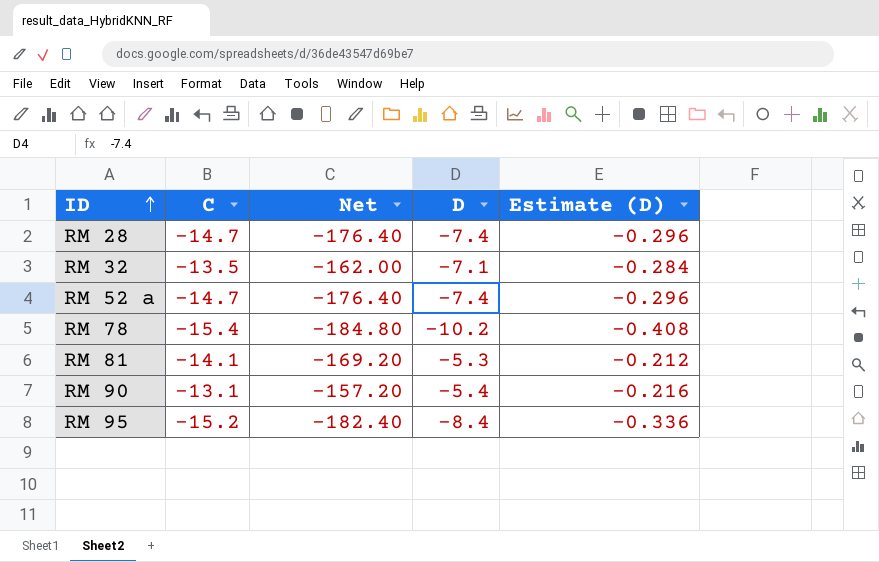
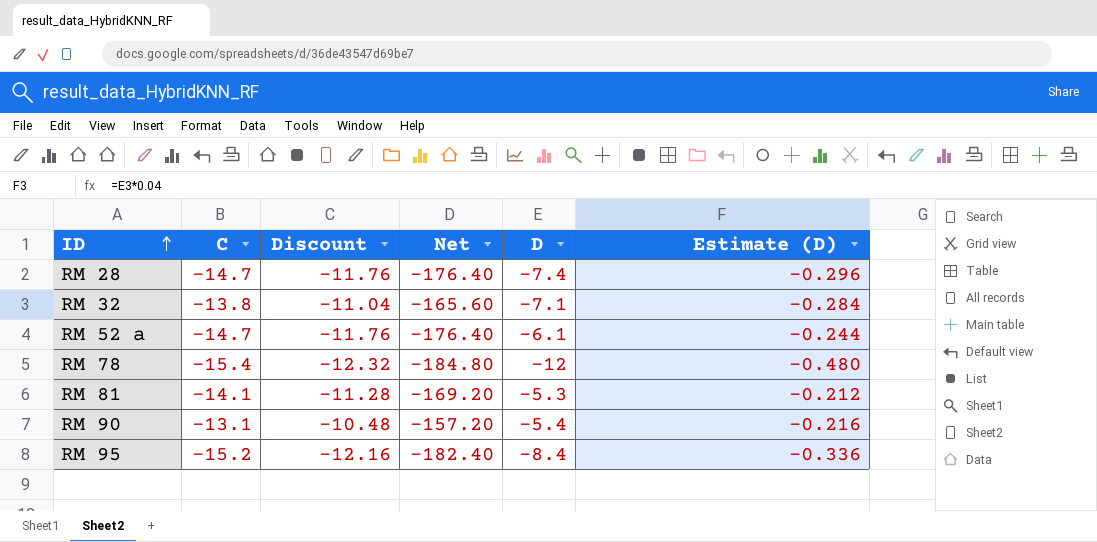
column Discount | formula: none -> [C] * 0.8
RM 32 | C: -13.5 -> -13.8
RM 32 | Net: -162.00 -> -165.60
RM 52 a | D: -7.4 -> -6.1
RM 52 a | Estimate (D): -0.296 -> -0.244
RM 78 | D: -10.2 -> -12
RM 78 | Estimate (D): -0.408 -> -0.480

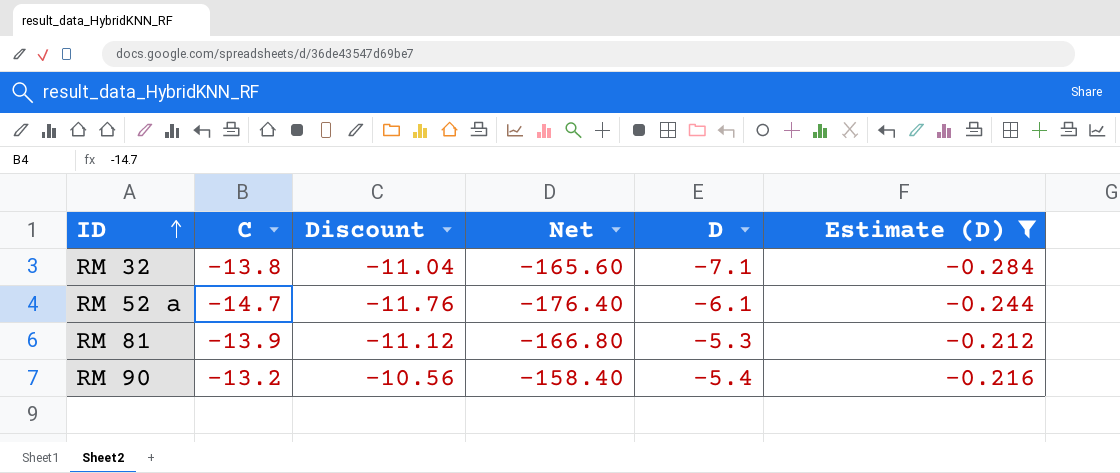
filter: none -> Estimate (D) >= -0.284
RM 81 | C: -14.1 -> -13.9
RM 81 | Discount: -11.28 -> -11.12
RM 81 | Net: -169.20 -> -166.80
RM 90 | C: -13.1 -> -13.2
RM 90 | Discount: -10.48 -> -10.56
RM 90 | Net: -157.20 -> -158.40

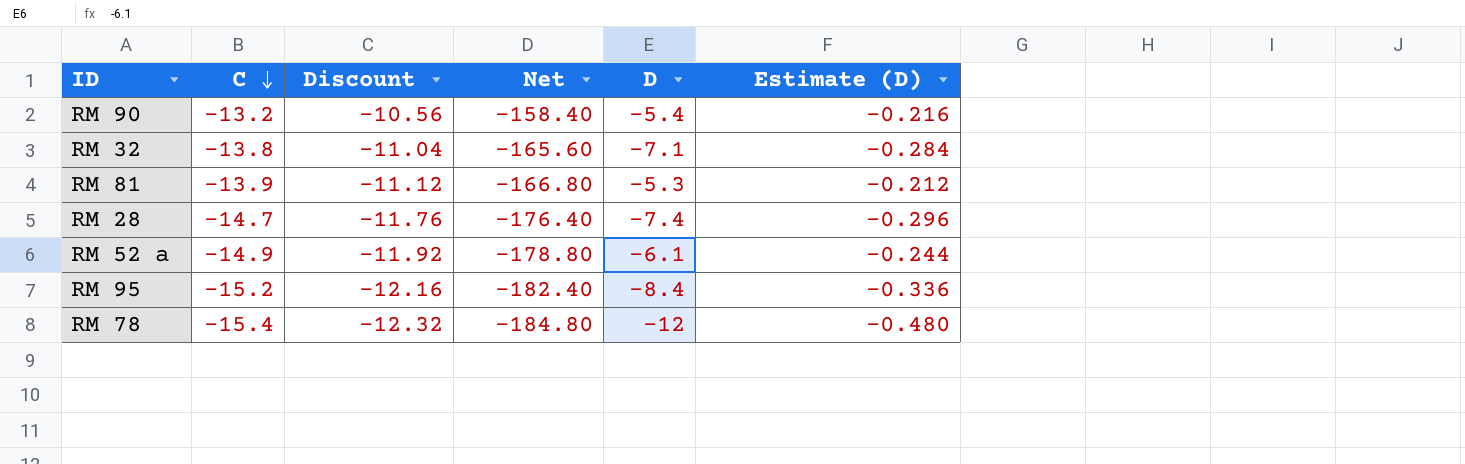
filter: Estimate (D) >= -0.284 -> none
row order: ID ascending -> C descending
RM 52 a | C: -14.7 -> -14.9
RM 52 a | Discount: -11.76 -> -11.92
RM 52 a | Net: -176.40 -> -178.80

